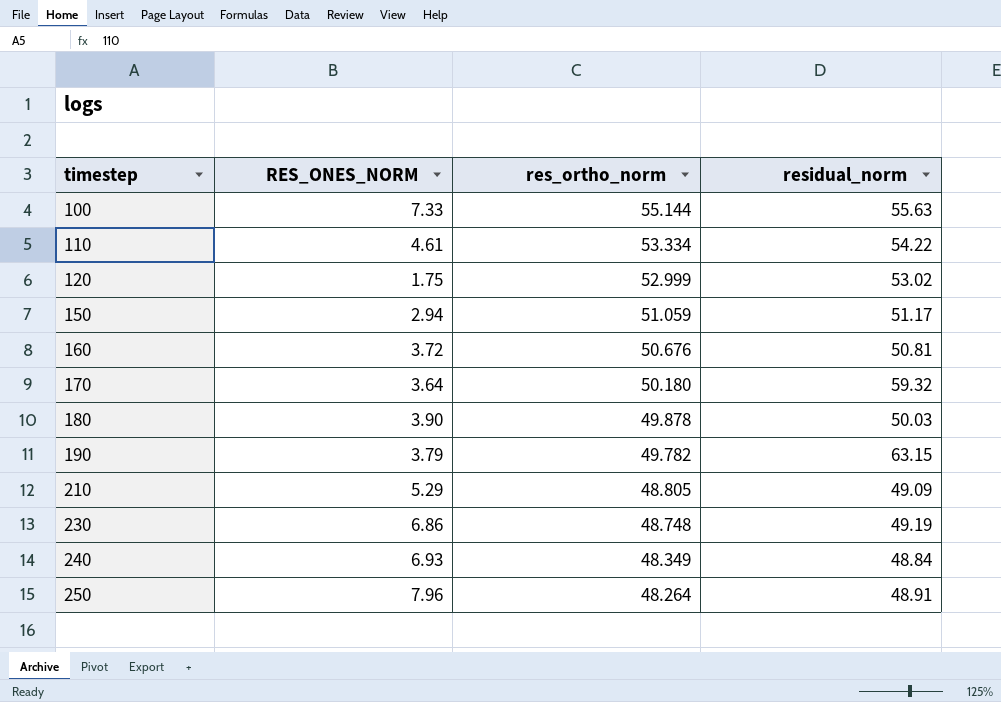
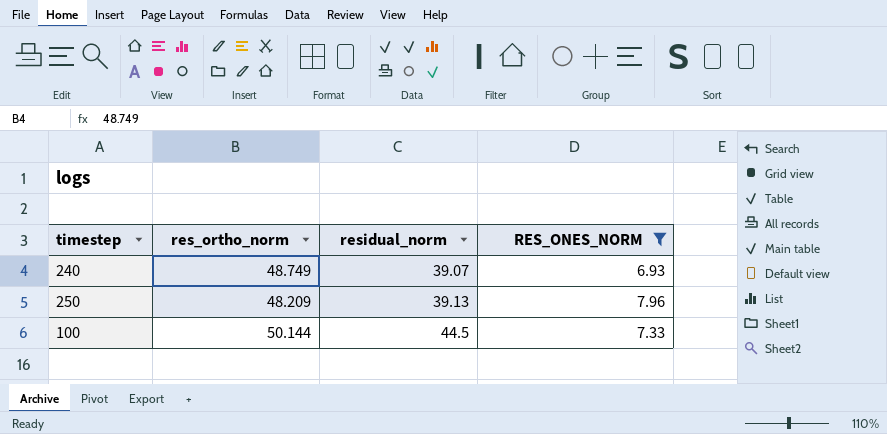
filter: none -> RES_ONES_NORM >= 6.93
row order: timestep ascending -> residual_norm ascending
column RES_ONES_NORM | position: 2 -> 4
240 | res_ortho_norm: 48.349 -> 48.749
240 | residual_norm: 48.84 -> 39.07
250 | res_ortho_norm: 48.264 -> 48.209
250 | residual_norm: 48.91 -> 39.13
100 | res_ortho_norm: 55.144 -> 50.144
100 | residual_norm: 55.63 -> 44.5

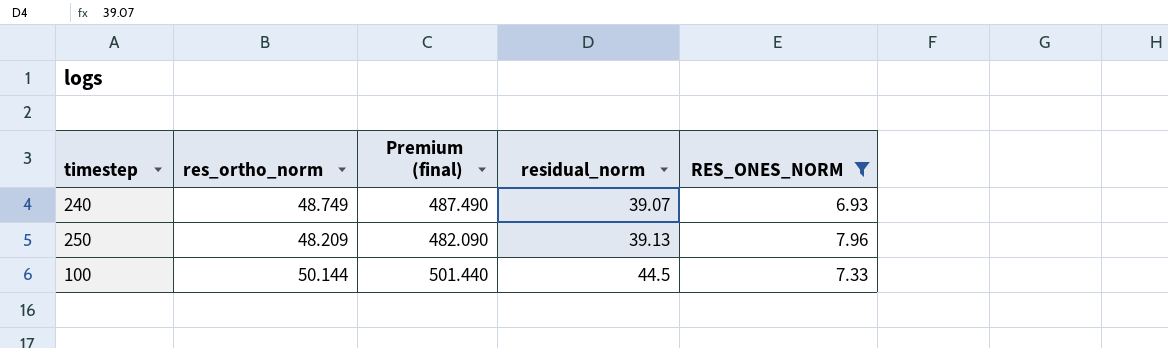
column Premium (final) | formula: none -> [res_ortho_norm] * 10

